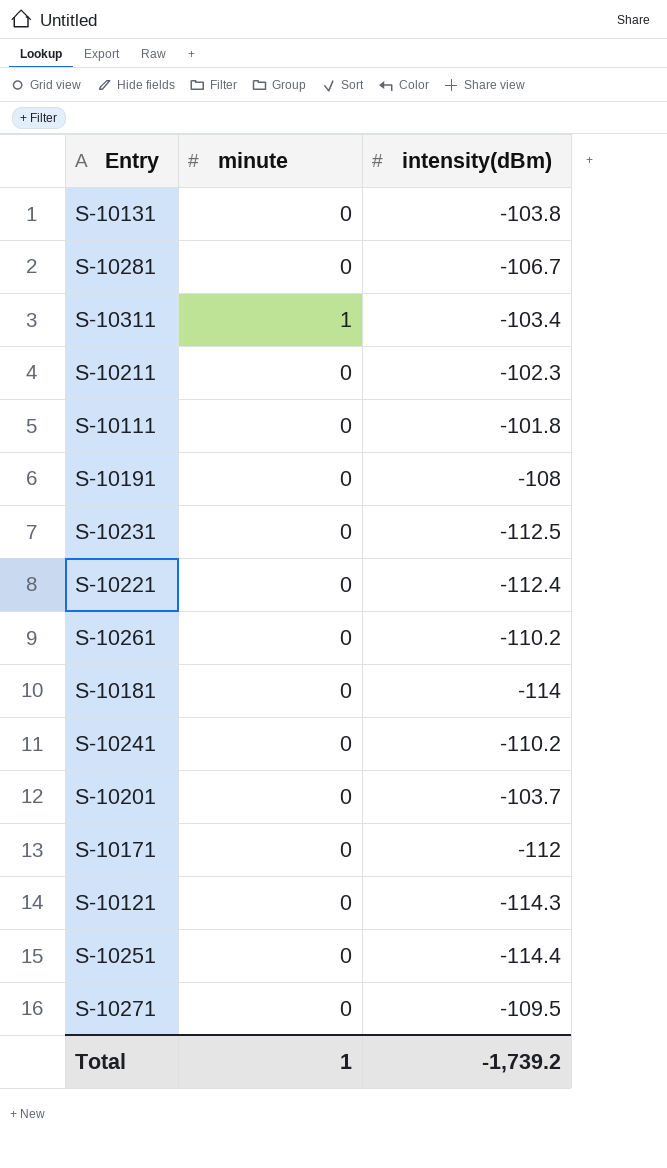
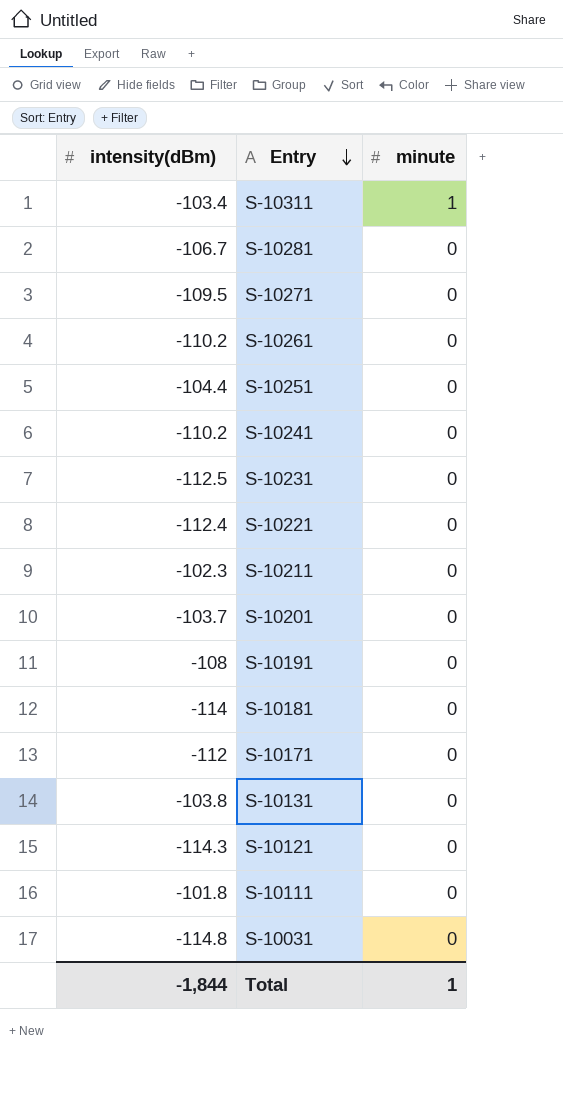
row order: none -> Entry descending
column intensity(dBm) | position: 3 -> 1
S-10251 | intensity(dBm): -114.4 -> -104.4
row S-10031: none -> -114.8 | 0
Total | intensity(dBm): -1,739.2 -> -1,844

